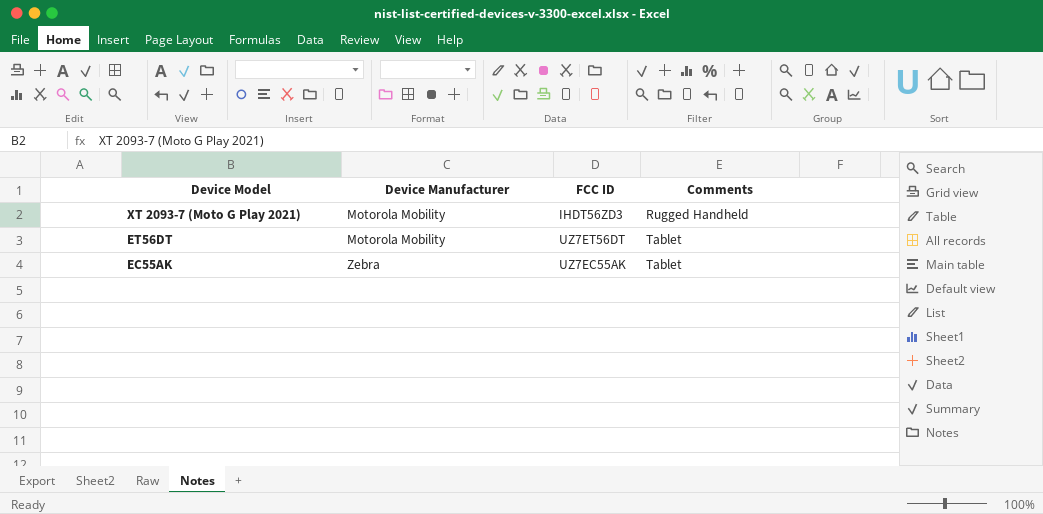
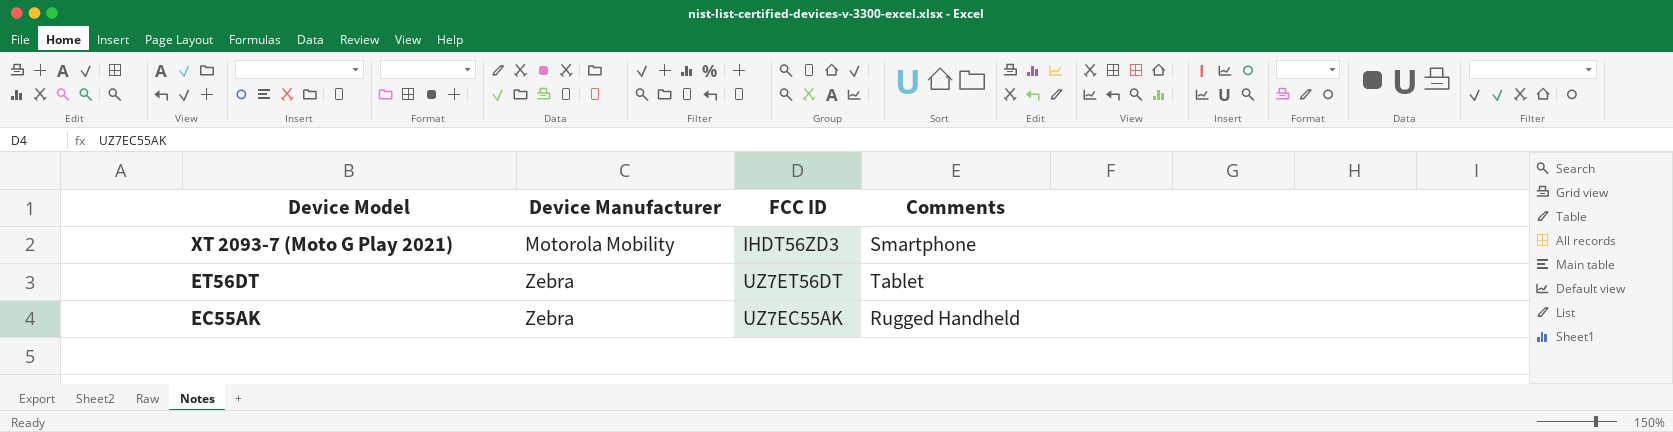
XT 2093-7 (Moto G Play 2021) | Comments: Rugged Handheld -> Smartphone
ET56DT | Device Manufacturer: Motorola Mobility -> Zebra
EC55AK | Comments: Tablet -> Rugged Handheld

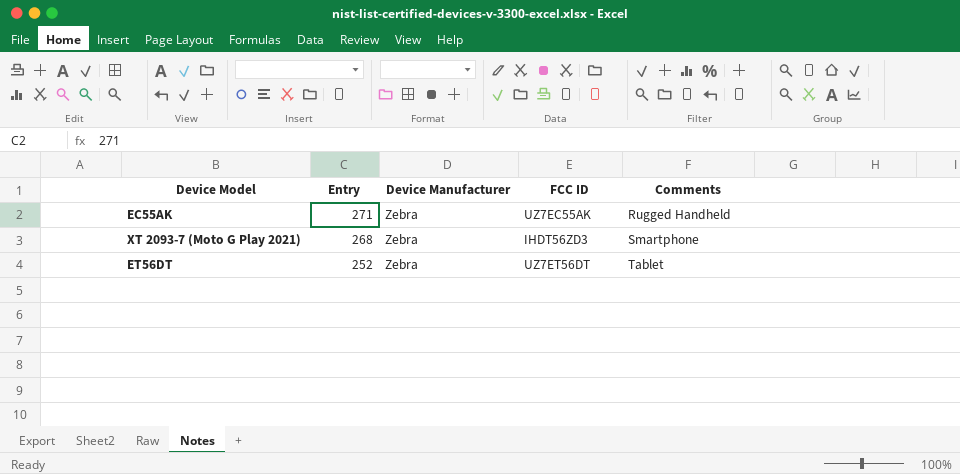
row order: Device Model descending -> Entry descending
column Entry | position: none -> 2
XT 2093-7 (Moto G Play 2021) | Device Manufacturer: Motorola Mobility -> Zebra

